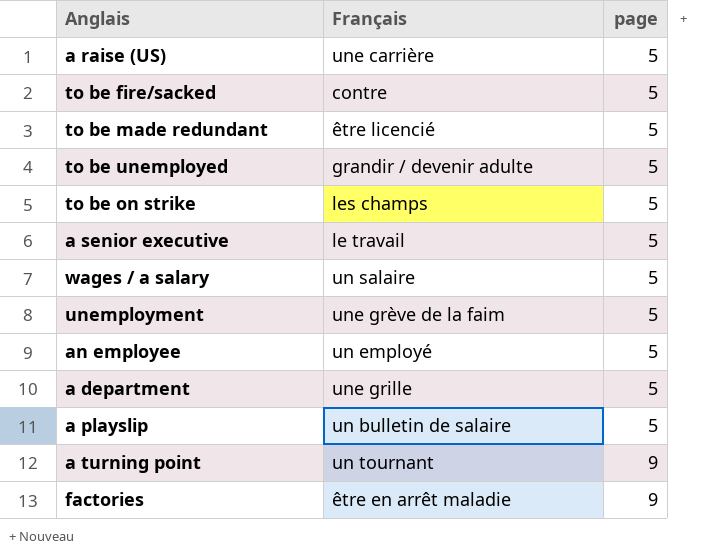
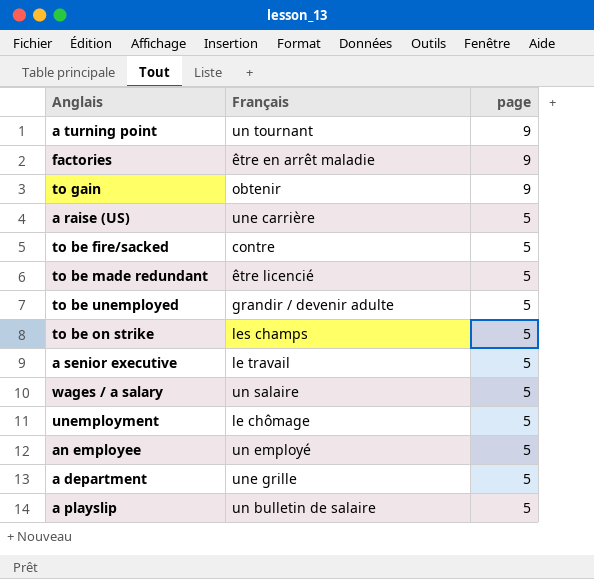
row order: page ascending -> page descending
row to gain: none -> obtenir | 9
unemployment | Français: une grève de la faim -> le chômage

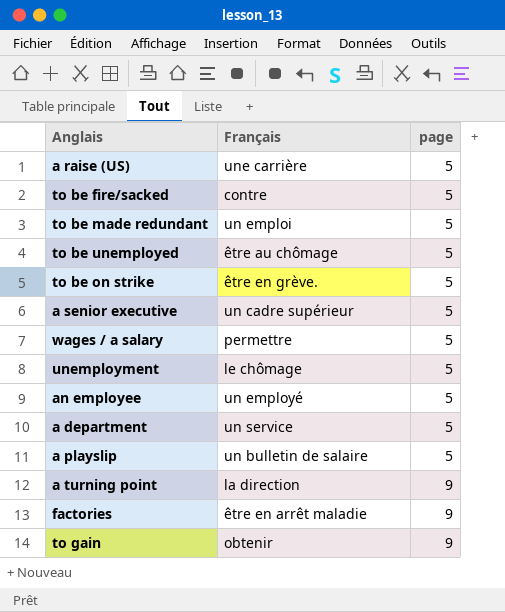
row order: page descending -> page ascending
to be made redundant | Français: être licencié -> un emploi
to be unemployed | Français: grandir / devenir adulte -> être au chômage
to be on strike | Français: les champs -> être en grève.
a senior executive | Français: le travail -> un cadre supérieur
wages / a salary | Français: un salaire -> permettre
a department | Français: une grille -> un service
a turning point | Français: un tournant -> la direction

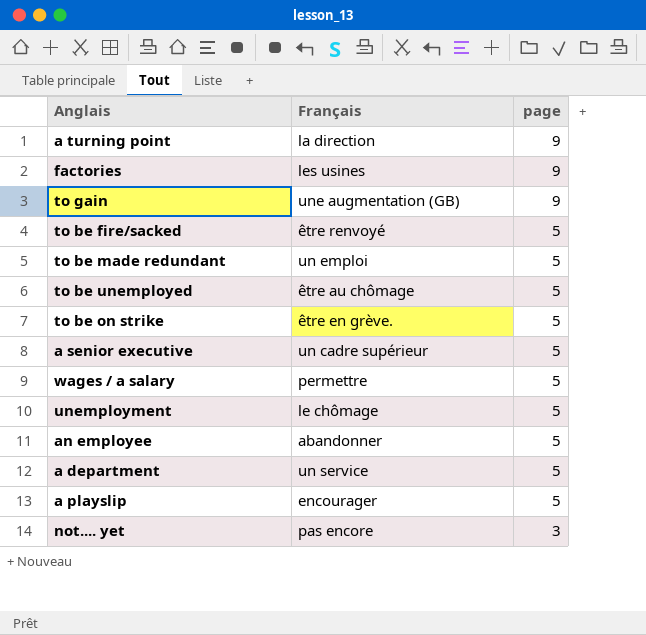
row order: page ascending -> page descending
row a raise (US): une carrière | 5 -> none
factories | Français: être en arrêt maladie -> les usines
to gain | Français: obtenir -> une augmentation (GB)
to be fire/sacked | Français: contre -> être renvoyé
an employee | Français: un employé -> abandonner
a playslip | Français: un bulletin de salaire -> encourager
row not.... yet: none -> pas encore | 3

